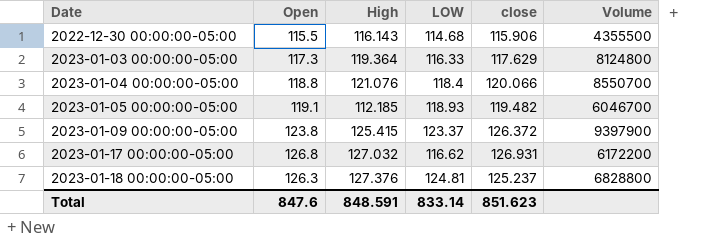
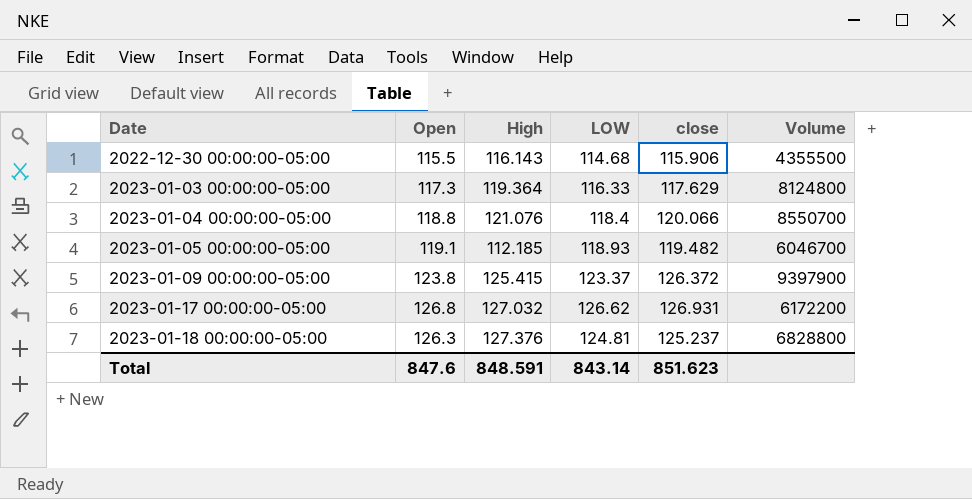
2023-01-17 00:00:00-05:00 | LOW: 116.62 -> 126.62
Total | LOW: 833.14 -> 843.14

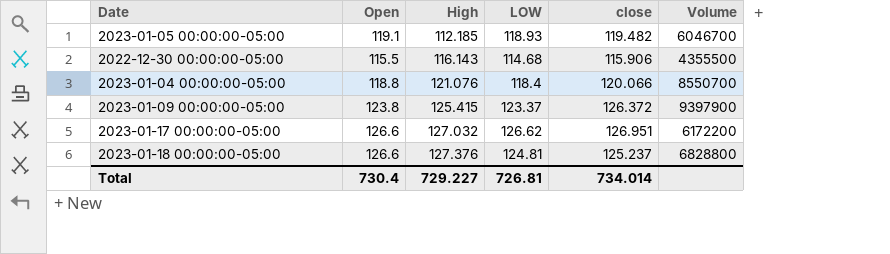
row order: Date ascending -> High ascending
row 2023-01-03 00:00:00-05:00: 117.3 | 119.364 | 116.33 | 117.629 | 8124800 -> none
2023-01-17 00:00:00-05:00 | Open: 126.8 -> 126.6
2023-01-17 00:00:00-05:00 | close: 126.931 -> 126.951
2023-01-18 00:00:00-05:00 | Open: 126.3 -> 126.6
Total | Open: 847.6 -> 730.4
Total | High: 848.591 -> 729.227
Total | LOW: 843.14 -> 726.81
Total | close: 851.623 -> 734.014

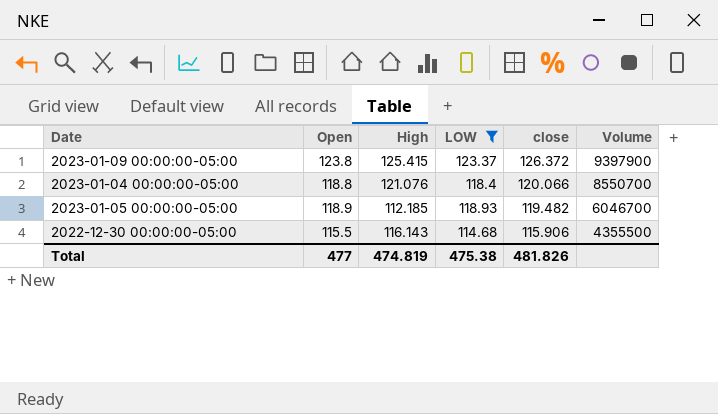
filter: none -> LOW <= 123.37
row order: High ascending -> close descending
2023-01-05 00:00:00-05:00 | Open: 119.1 -> 118.9
Total | Open: 730.4 -> 477
Total | High: 729.227 -> 474.819
Total | LOW: 726.81 -> 475.38
Total | close: 734.014 -> 481.826

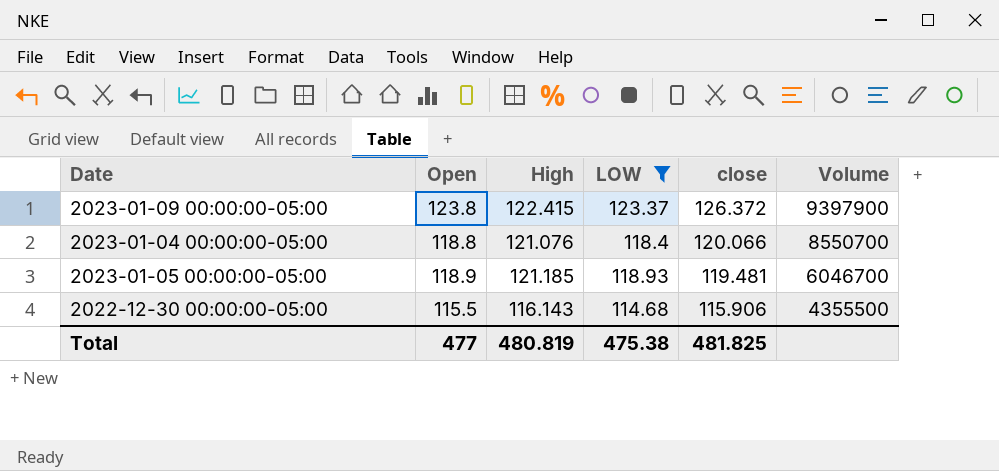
2023-01-09 00:00:00-05:00 | High: 125.415 -> 122.415
2023-01-05 00:00:00-05:00 | High: 112.185 -> 121.185
2023-01-05 00:00:00-05:00 | close: 119.482 -> 119.481
Total | High: 474.819 -> 480.819
Total | close: 481.826 -> 481.825

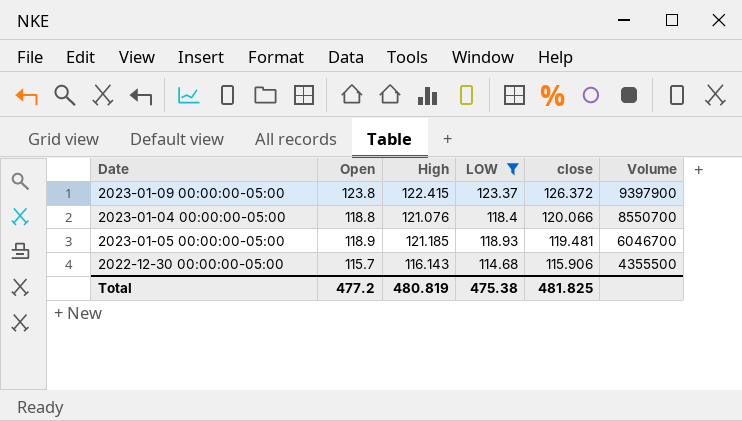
2022-12-30 00:00:00-05:00 | Open: 115.5 -> 115.7
Total | Open: 477 -> 477.2

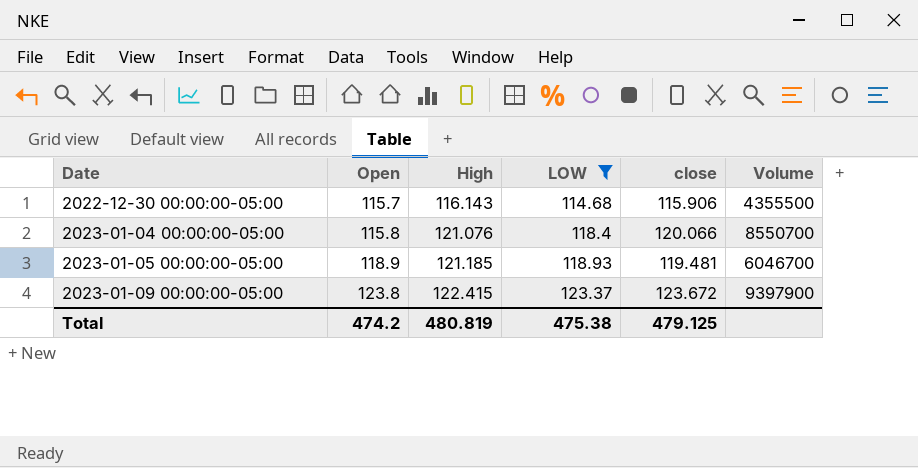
row order: close descending -> Date ascending
2023-01-04 00:00:00-05:00 | Open: 118.8 -> 115.8
2023-01-09 00:00:00-05:00 | close: 126.372 -> 123.672
Total | Open: 477.2 -> 474.2
Total | close: 481.825 -> 479.125

